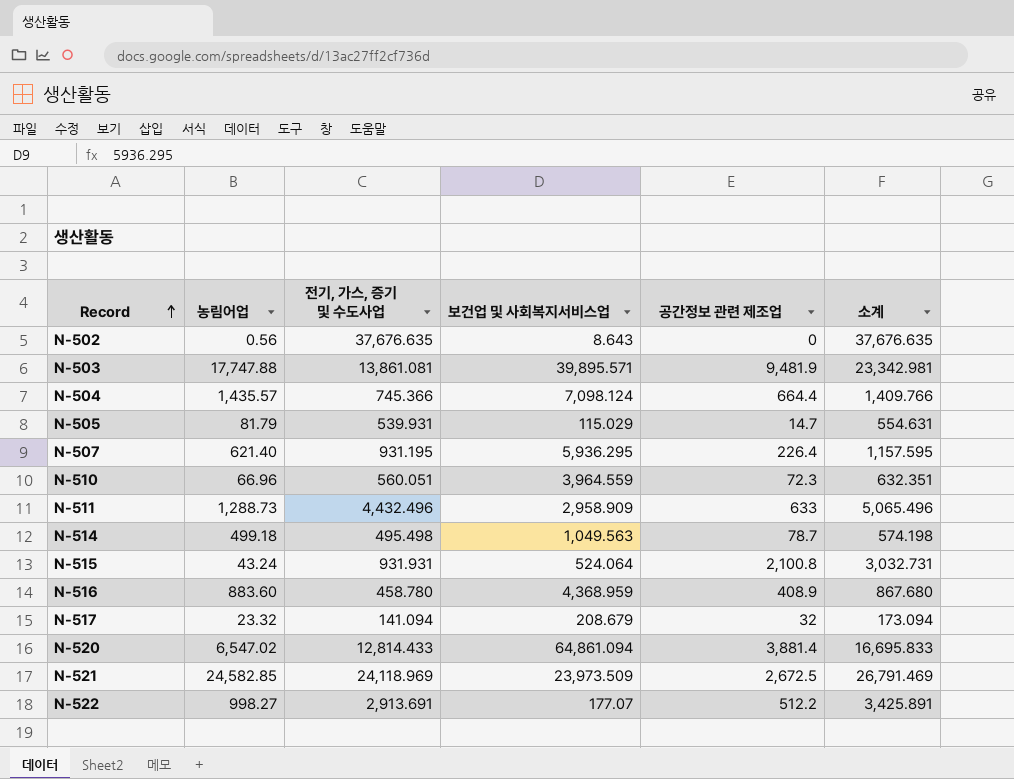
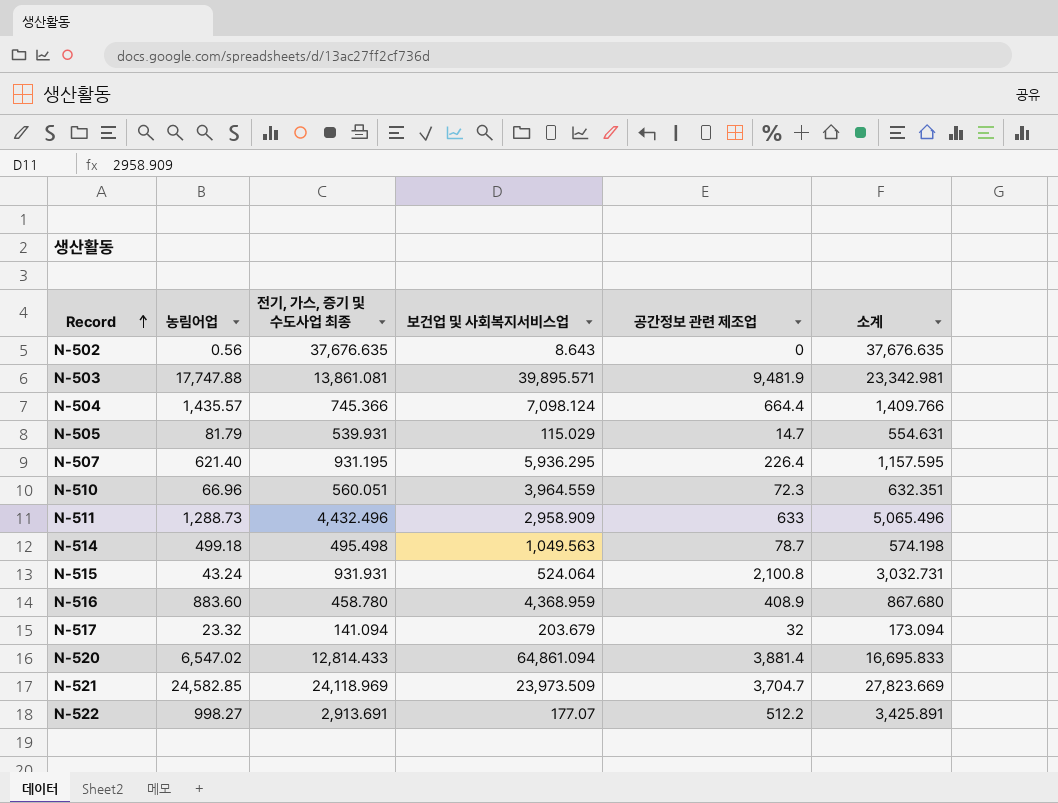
column name: 전기, 가스, 증기 및 수도사업 -> 전기, 가스, 증기 및 수도사업 최종
N-517 | 보건업 및 사회복지서비스업: 208.679 -> 203.679
N-521 | 공간정보 관련 제조업: 2,672.5 -> 3,704.7
N-521 | 소계: 26,791.469 -> 27,823.669

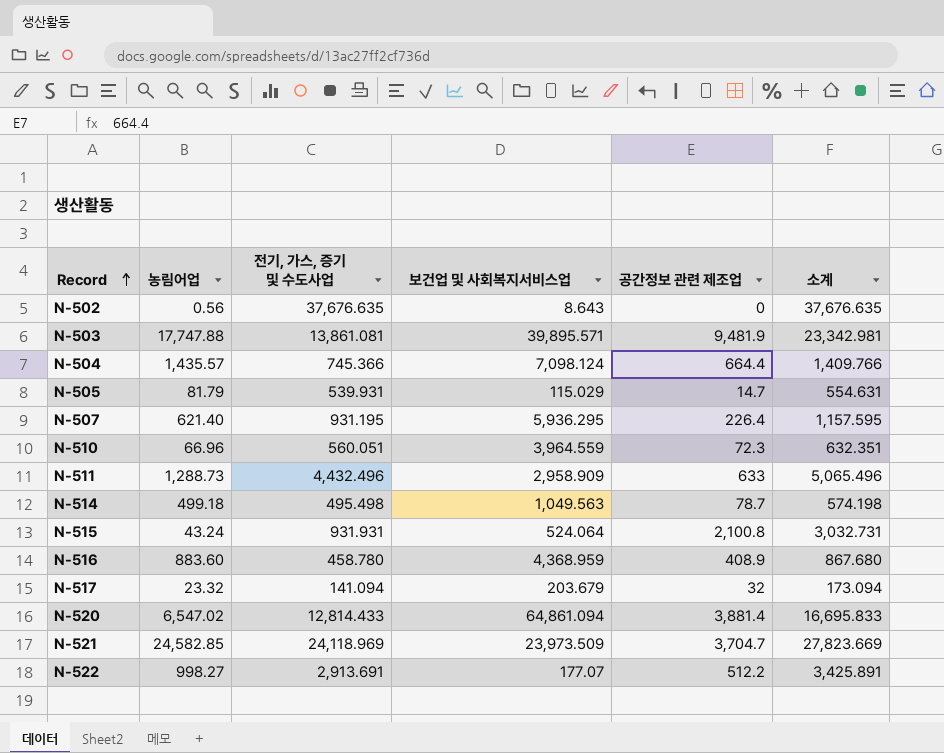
column name: 전기, 가스, 증기 및 수도사업 최종 -> 전기, 가스, 증기 및 수도사업

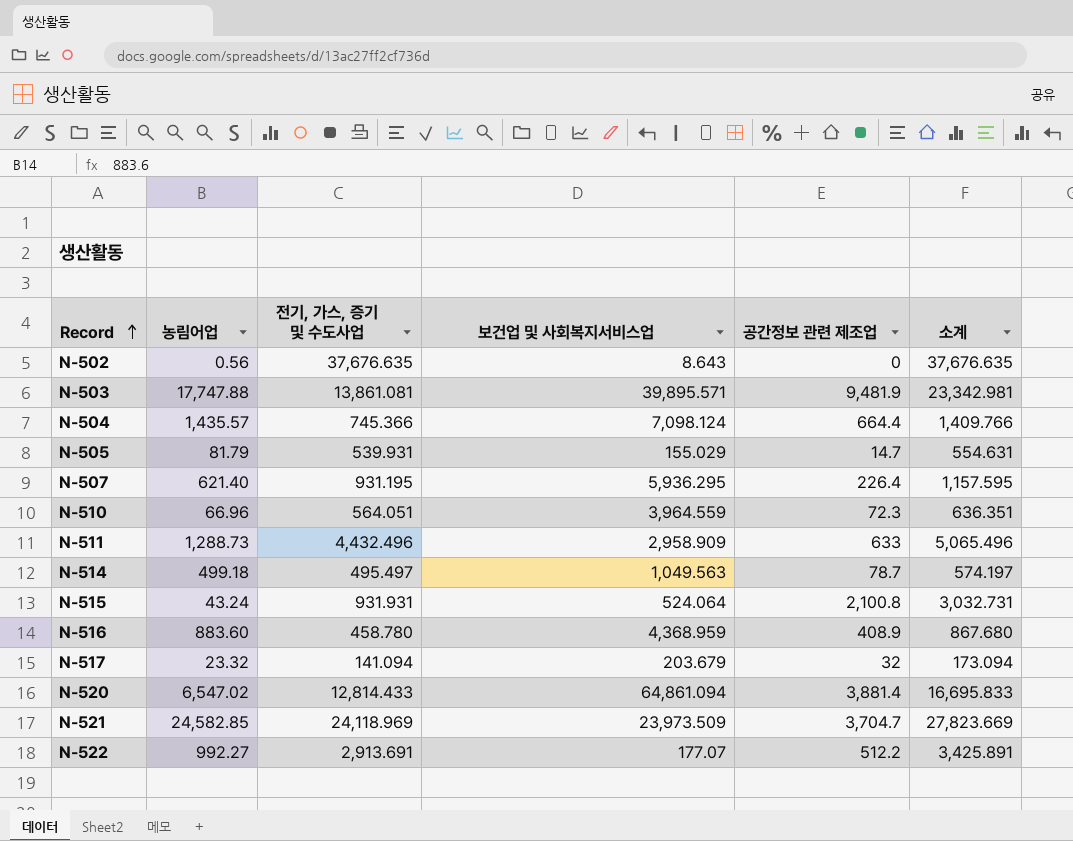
N-505 | 보건업 및 사회복지서비스업: 115.029 -> 155.029
N-510 | 전기, 가스, 증기 및 수도사업: 560.051 -> 564.051
N-510 | 소계: 632.351 -> 636.351
N-514 | 전기, 가스, 증기 및 수도사업: 495.498 -> 495.497
N-514 | 소계: 574.198 -> 574.197
N-522 | 농림어업: 998.27 -> 992.27

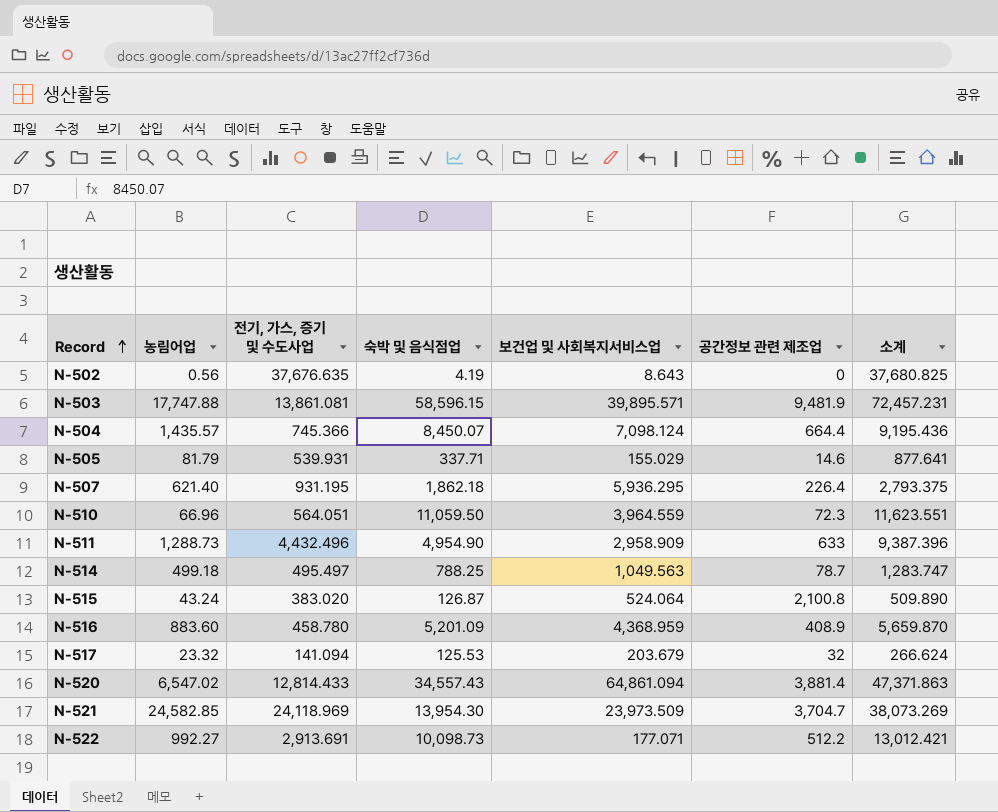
column 숙박 및 음식점업 | position: none -> 4
column 소계 | formula: [전기, 가스, 증기 및 수도사업] + [공간정보 관련 제조업] -> [전기, 가스, 증기 및 수도사업] + [숙박 및 음식점업]
N-505 | 공간정보 관련 제조업: 14.7 -> 14.6
N-515 | 전기, 가스, 증기 및 수도사업: 931.931 -> 383.020
N-522 | 보건업 및 사회복지서비스업: 177.07 -> 177.071

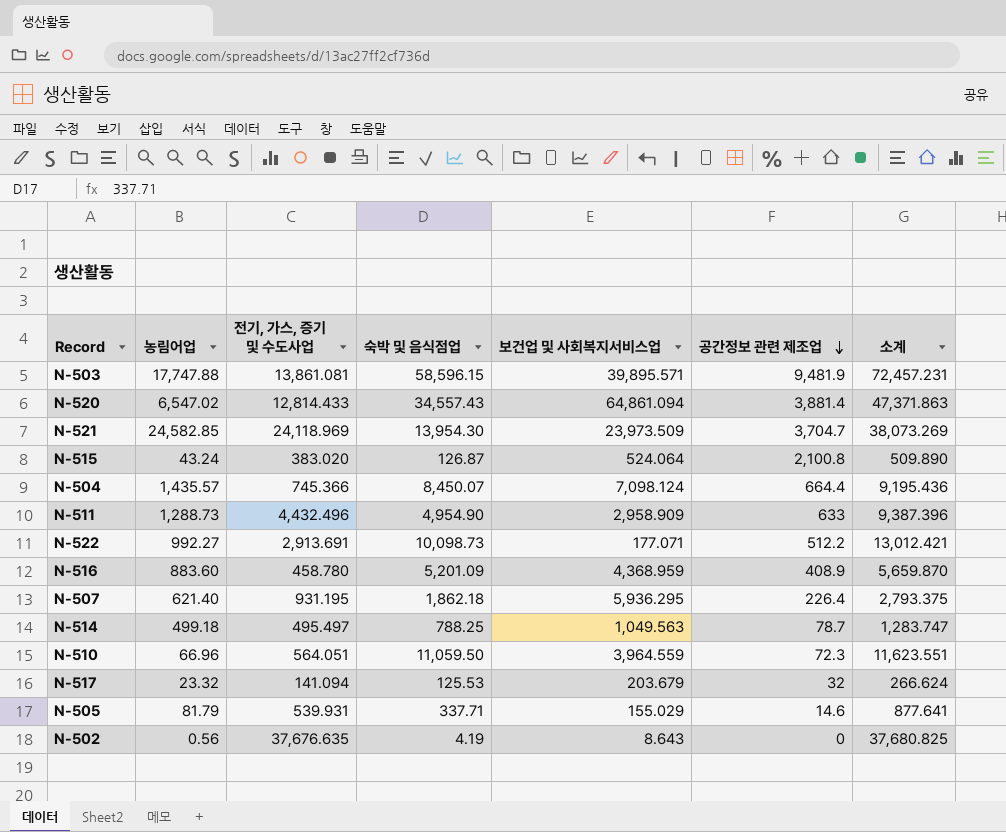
row order: Record ascending -> 공간정보 관련 제조업 descending

